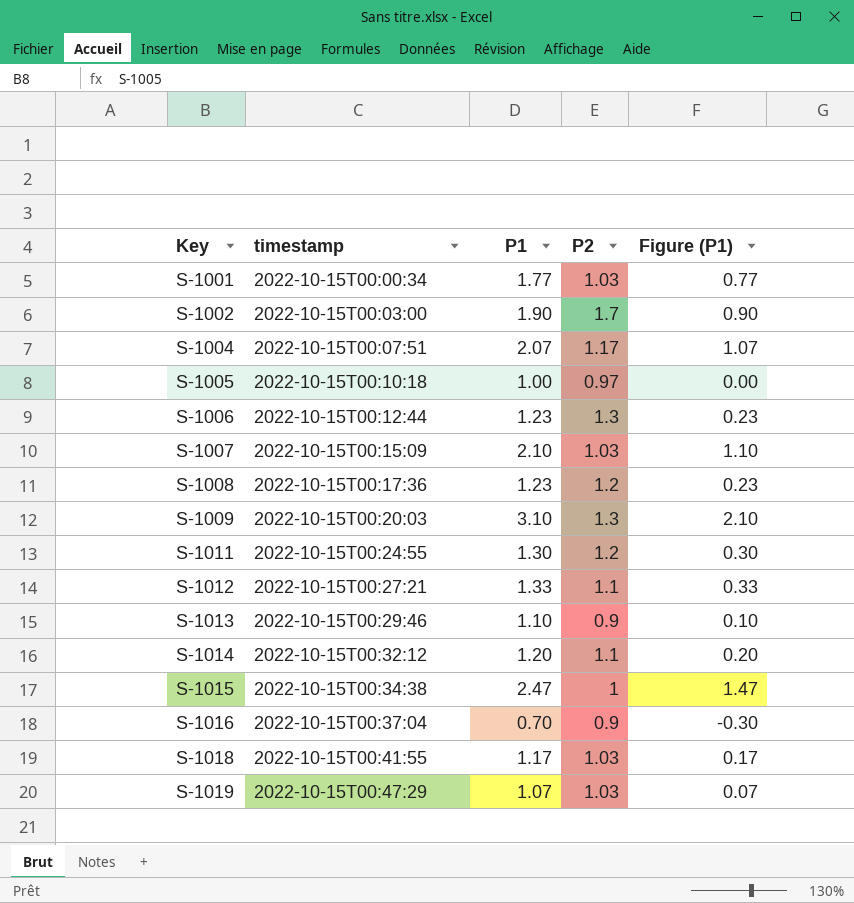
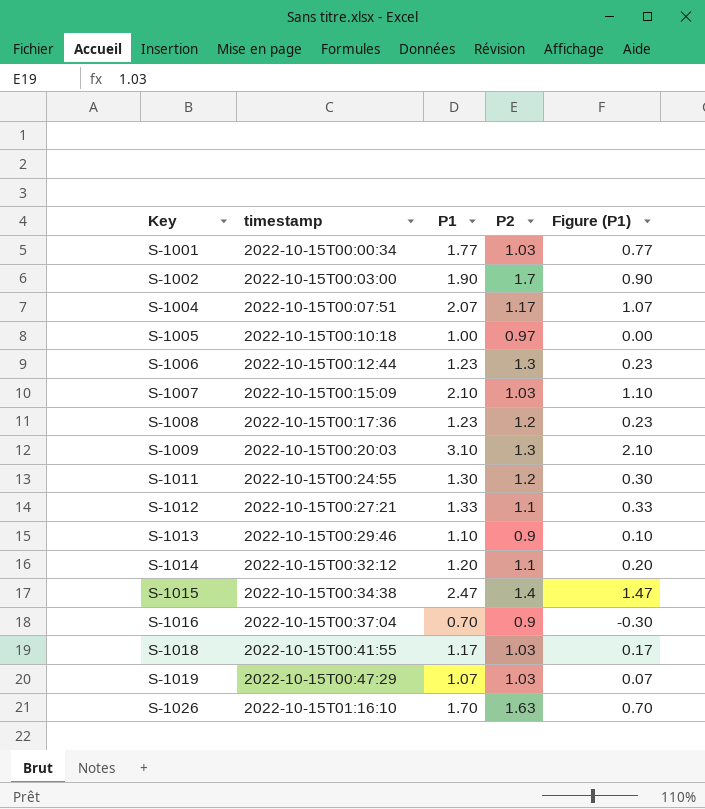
S-1015 | P2: 1 -> 1.4
row S-1026: none -> 2022-10-15T01:16:10 | 1.70 | 1.63 | 0.70

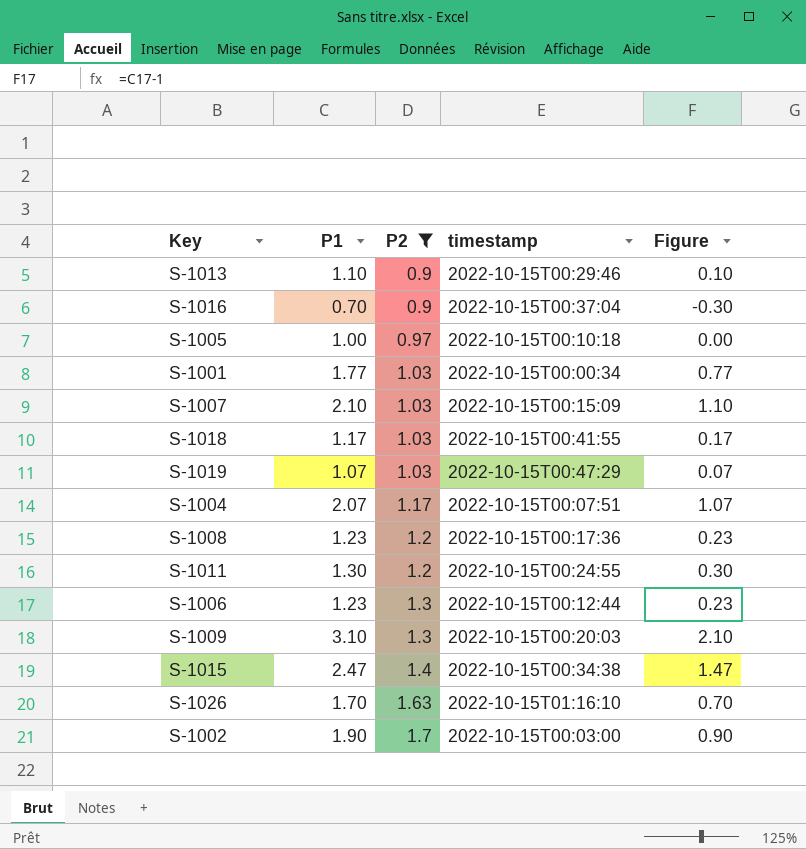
filter: none -> P2 != 1.1
row order: Key ascending -> P2 ascending
column timestamp | position: 2 -> 4
column name: Figure (P1) -> Figure

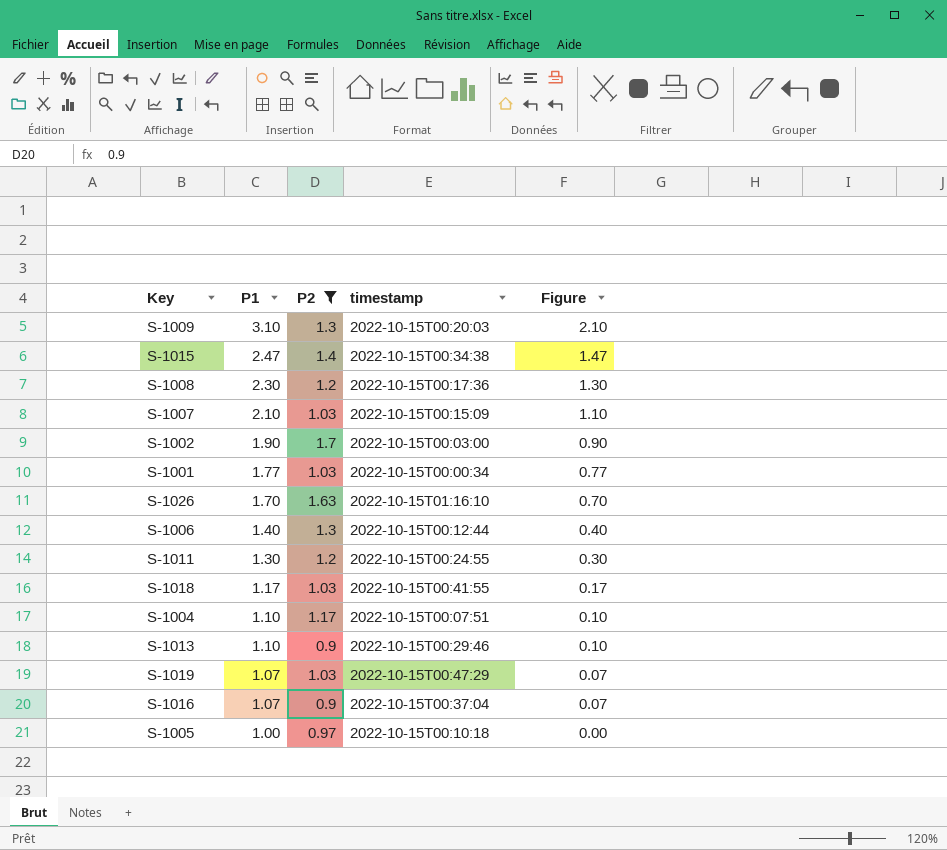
row order: P2 ascending -> P1 descending
S-1008 | P1: 1.23 -> 2.30
S-1008 | Figure: 0.23 -> 1.30
S-1006 | P1: 1.23 -> 1.40
S-1006 | Figure: 0.23 -> 0.40
S-1004 | P1: 2.07 -> 1.10
S-1004 | Figure: 1.07 -> 0.10
S-1016 | P1: 0.70 -> 1.07
S-1016 | Figure: -0.30 -> 0.07

